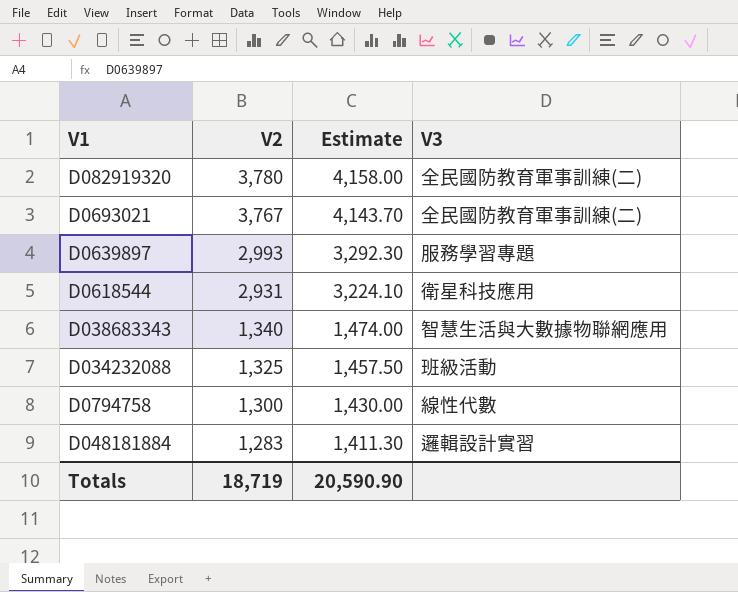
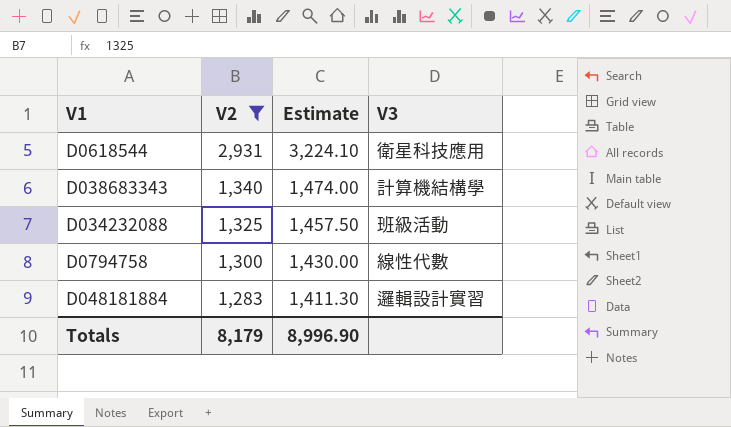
filter: none -> V2 <= 2,931
D038683343 | V3: 智慧生活與大數據物聯網應用 -> 計算機結構學
Totals | V2: 18,719 -> 8,179
Totals | Estimate: 20,590.90 -> 8,996.90

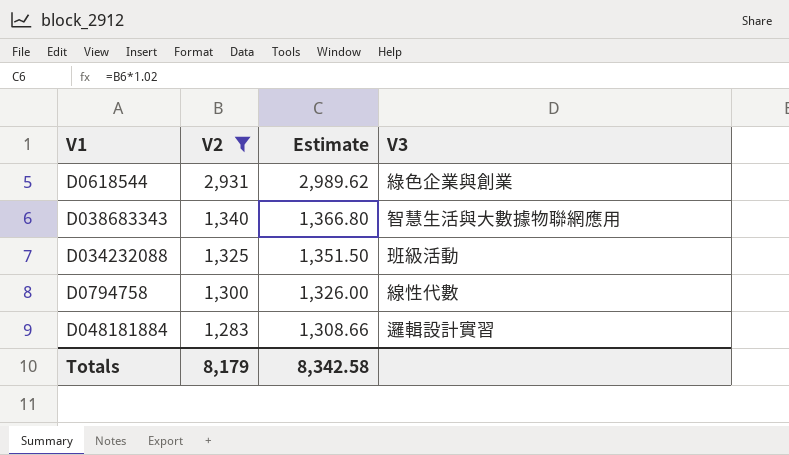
column Estimate | formula: [V2] * 1.1 -> [V2] * 1.02
D0618544 | V3: 衛星科技應用 -> 綠色企業與創業
D038683343 | V3: 計算機結構學 -> 智慧生活與大數據物聯網應用
Totals | Estimate: 8,996.90 -> 8,342.58

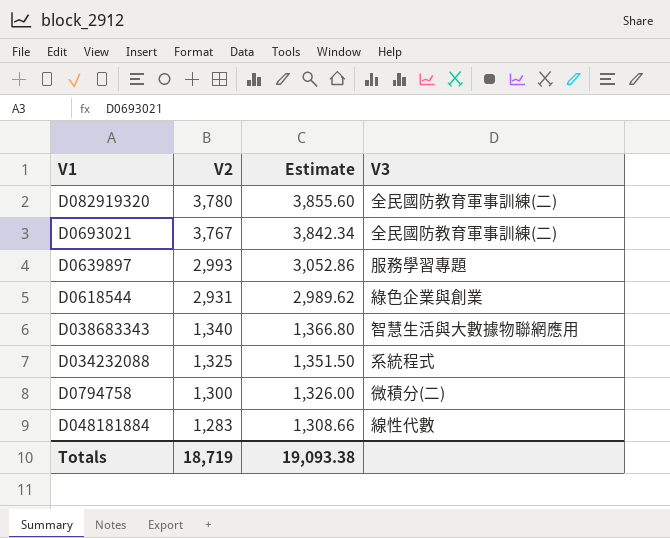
filter: V2 <= 2,931 -> none
D034232088 | V3: 班級活動 -> 系統程式
D0794758 | V3: 線性代數 -> 微積分(二)
D048181884 | V3: 邏輯設計實習 -> 線性代數
Totals | V2: 8,179 -> 18,719
Totals | Estimate: 8,342.58 -> 19,093.38

